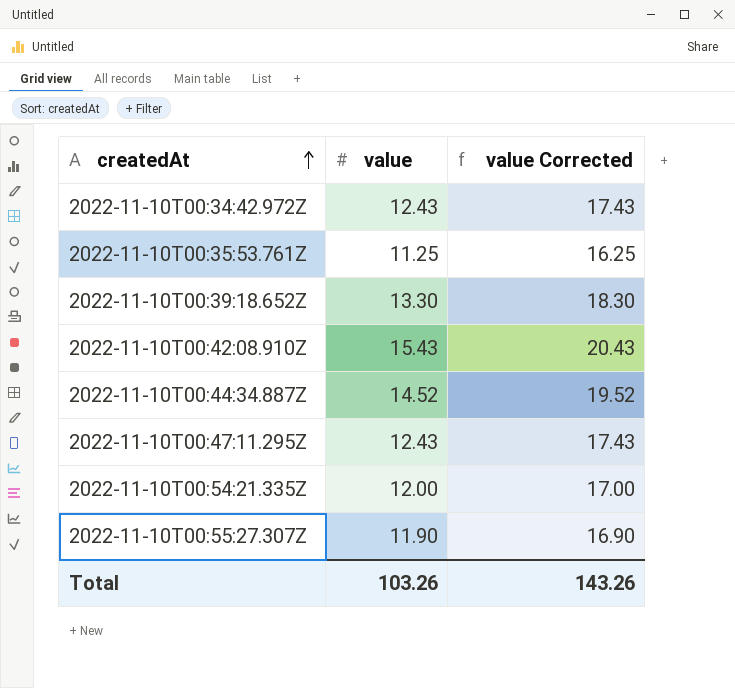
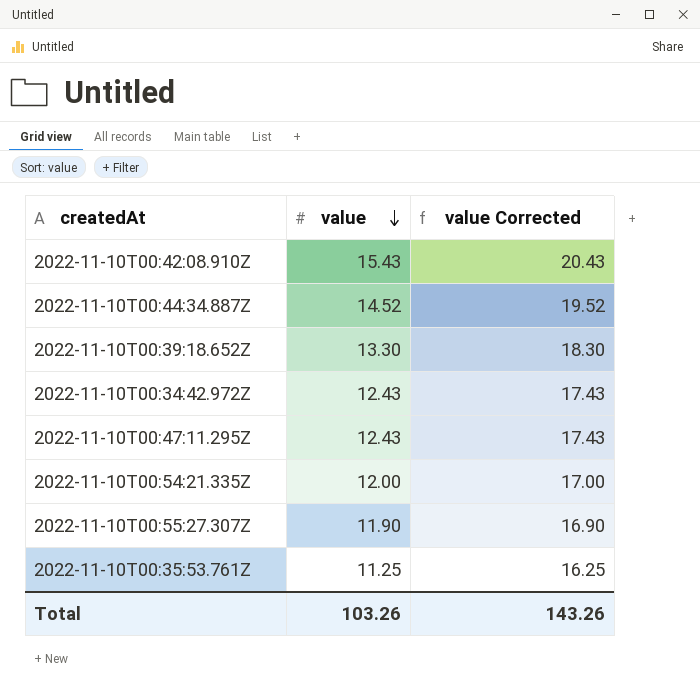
row order: createdAt ascending -> value descending

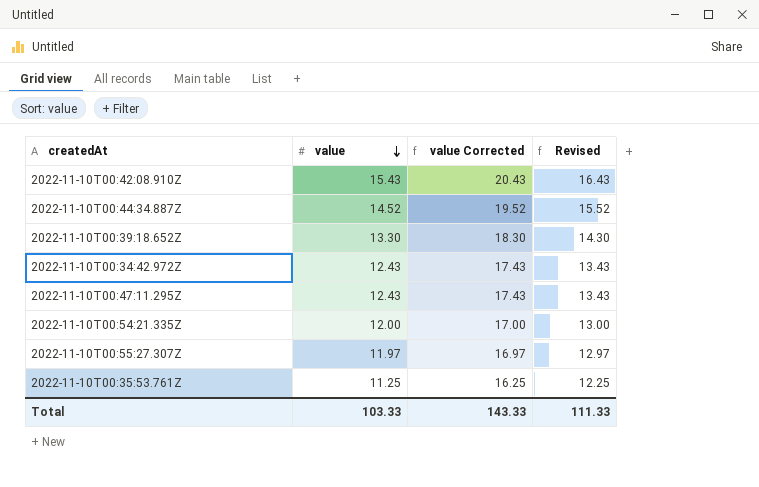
column Revised | formula: none -> [value] + 1
2022-11-10T00:55:27.307Z | value: 11.90 -> 11.97
2022-11-10T00:55:27.307Z | value Corrected: 16.90 -> 16.97
Total | value: 103.26 -> 103.33
Total | value Corrected: 143.26 -> 143.33

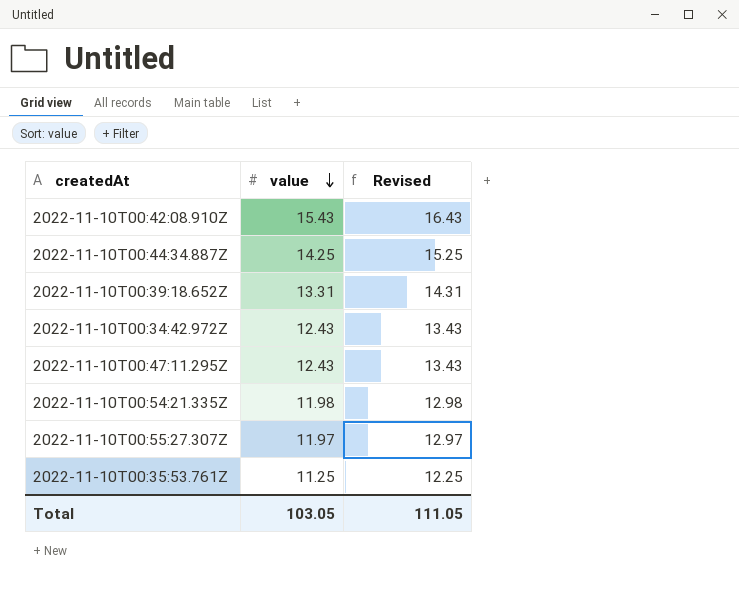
column value Corrected | formula: [value] + 5 -> none
2022-11-10T00:44:34.887Z | value: 14.52 -> 14.25
2022-11-10T00:44:34.887Z | Revised: 15.52 -> 15.25
2022-11-10T00:39:18.652Z | value: 13.30 -> 13.31
2022-11-10T00:39:18.652Z | Revised: 14.30 -> 14.31
2022-11-10T00:54:21.335Z | value: 12.00 -> 11.98
2022-11-10T00:54:21.335Z | Revised: 13.00 -> 12.98
Total | value: 103.33 -> 103.05
Total | Revised: 111.33 -> 111.05

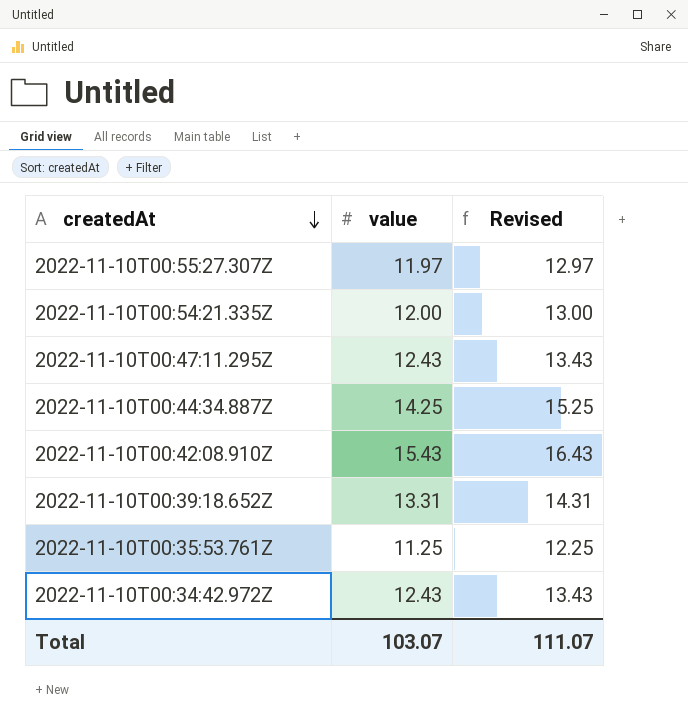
row order: value descending -> createdAt descending
2022-11-10T00:54:21.335Z | value: 11.98 -> 12.00
2022-11-10T00:54:21.335Z | Revised: 12.98 -> 13.00
Total | value: 103.05 -> 103.07
Total | Revised: 111.05 -> 111.07

